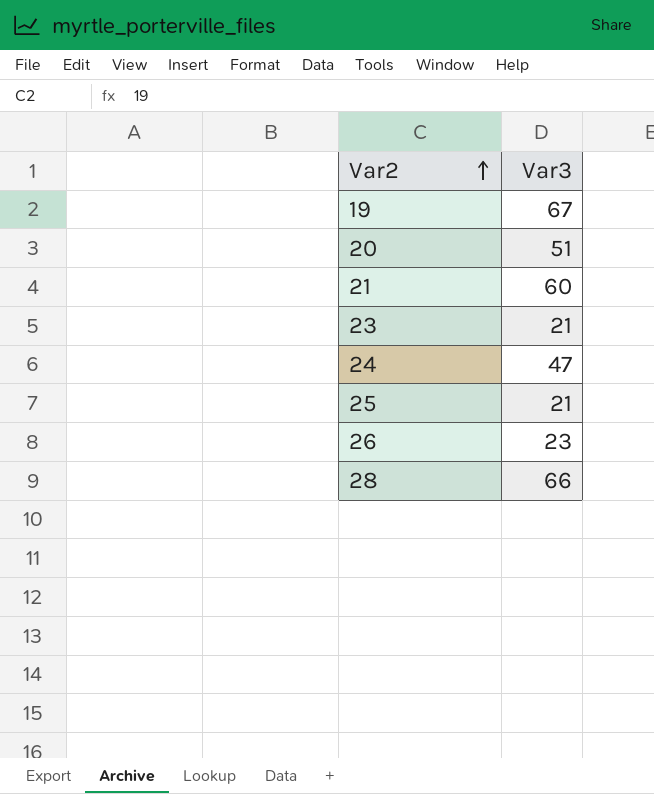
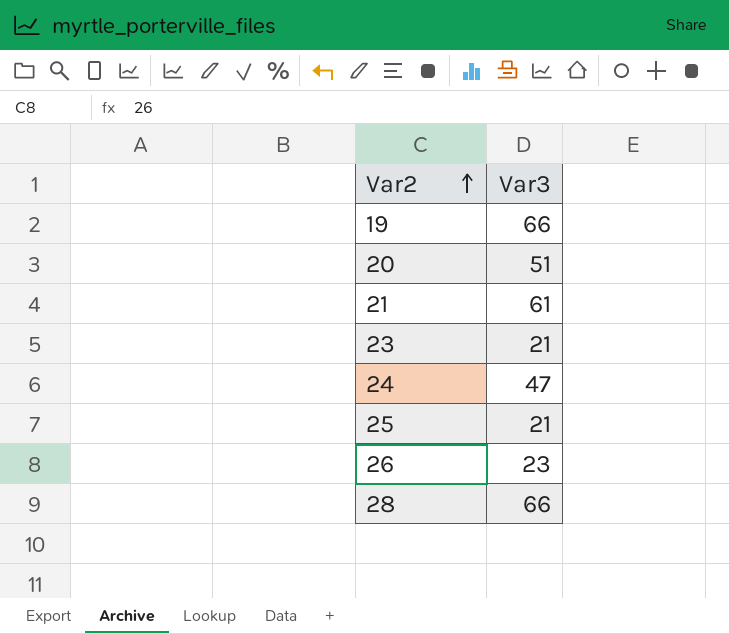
19 | Var3: 67 -> 66
21 | Var3: 60 -> 61

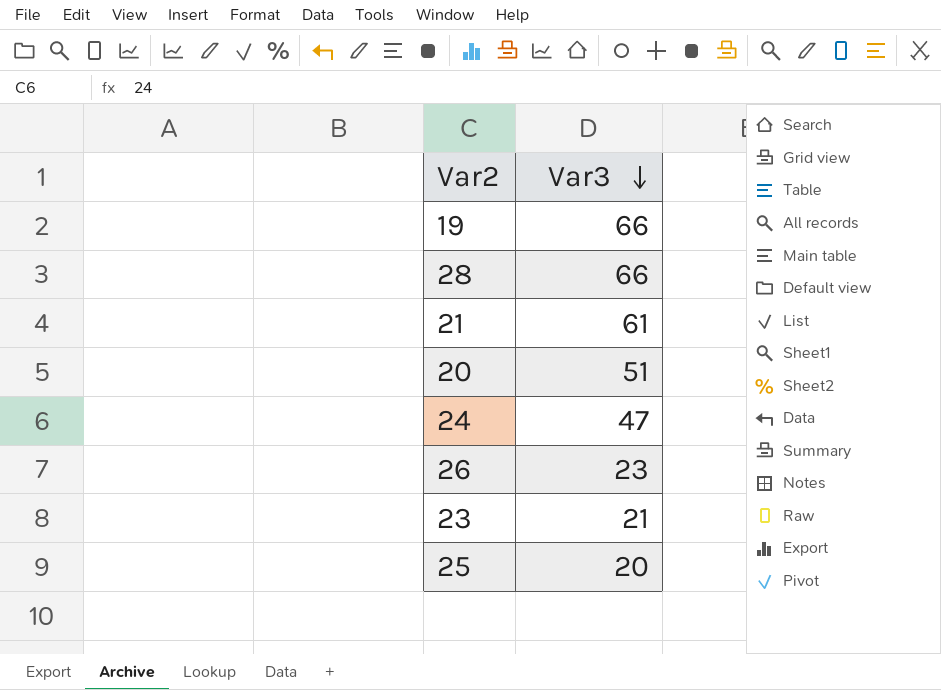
row order: Var2 ascending -> Var3 descending
25 | Var3: 21 -> 20

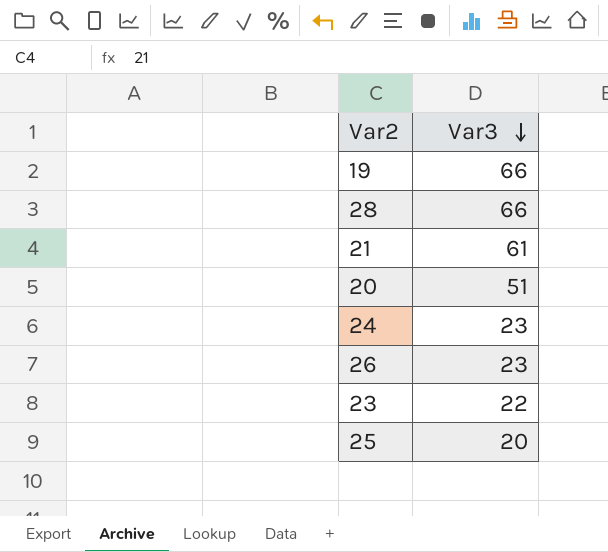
24 | Var3: 47 -> 23
23 | Var3: 21 -> 22

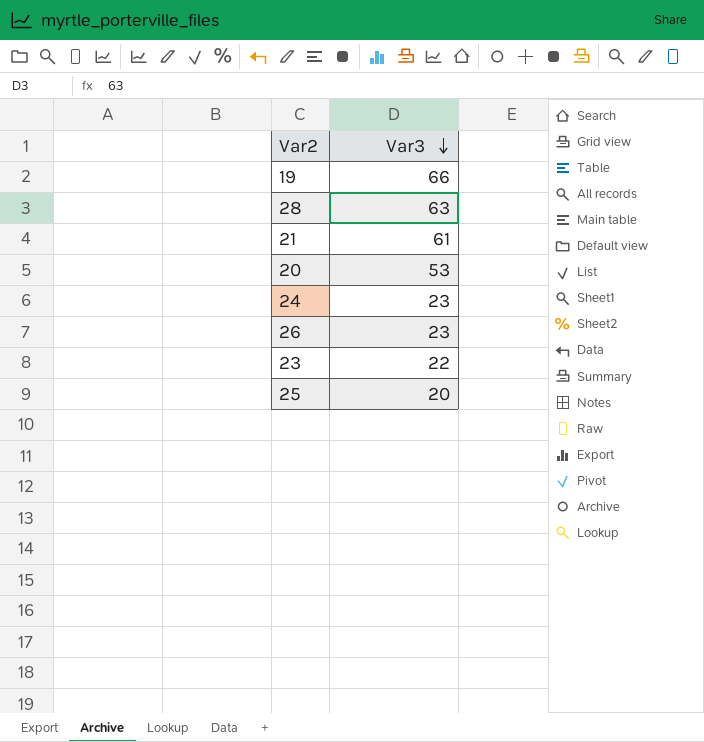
28 | Var3: 66 -> 63
20 | Var3: 51 -> 53

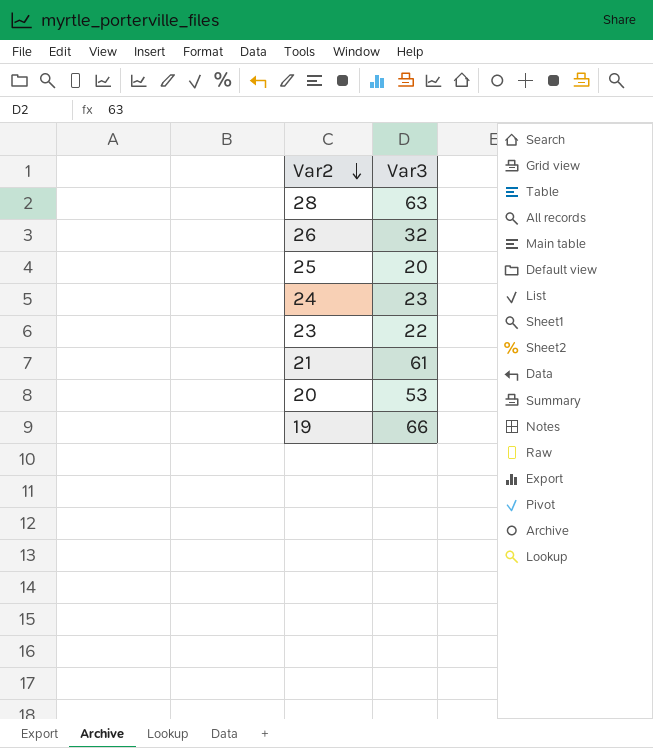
row order: Var3 descending -> Var2 descending
26 | Var3: 23 -> 32

